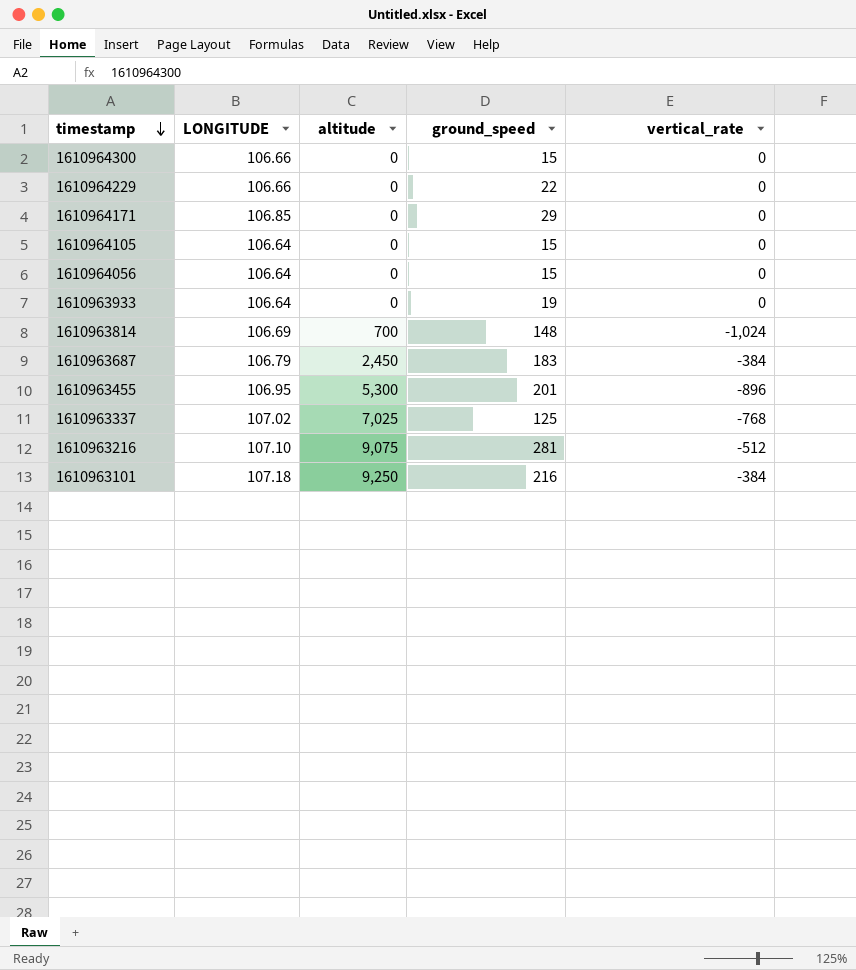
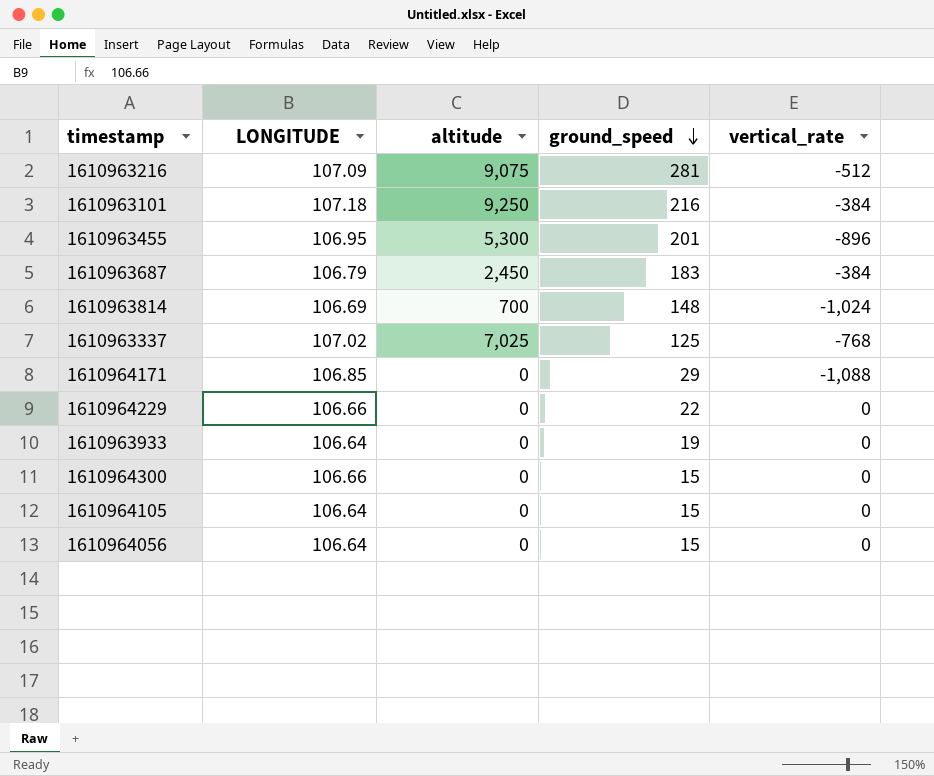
row order: timestamp descending -> ground_speed descending
1610963216 | LONGITUDE: 107.10 -> 107.09
1610964171 | vertical_rate: 0 -> -1,088

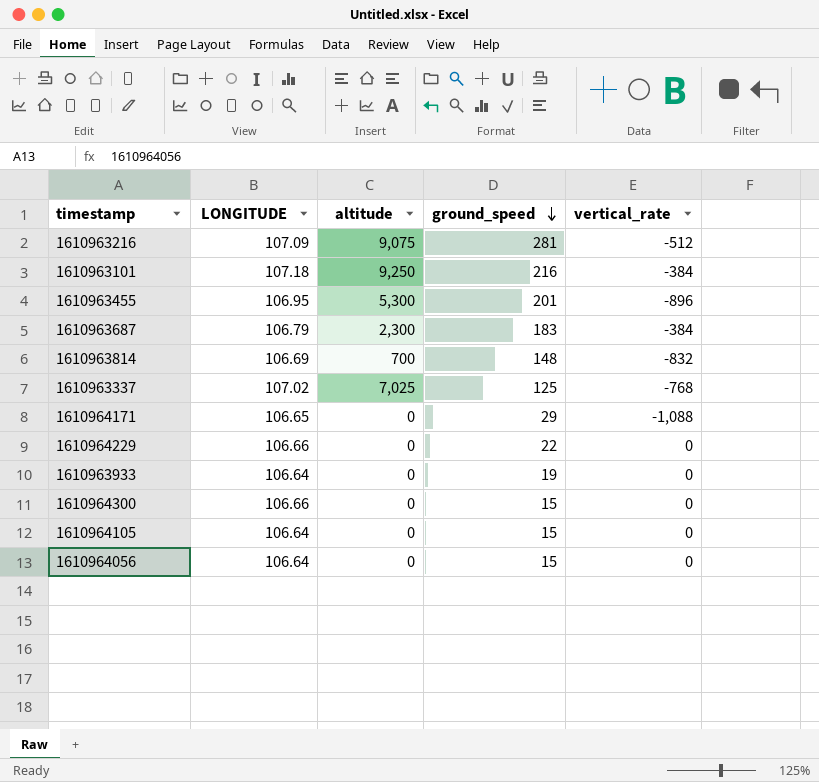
1610963687 | altitude: 2,450 -> 2,300
1610963814 | vertical_rate: -1,024 -> -832
1610964171 | LONGITUDE: 106.85 -> 106.65

